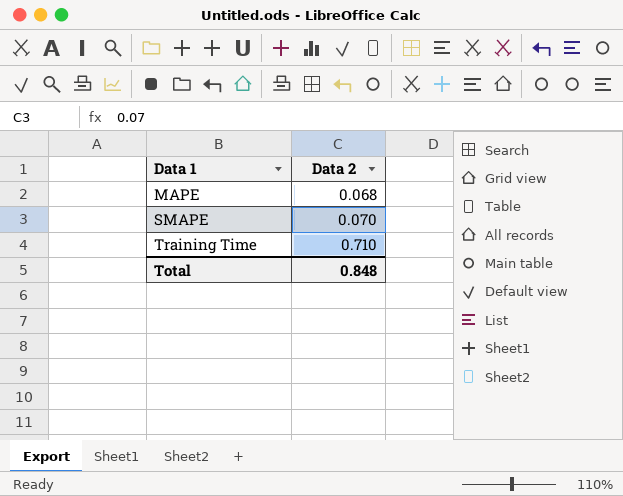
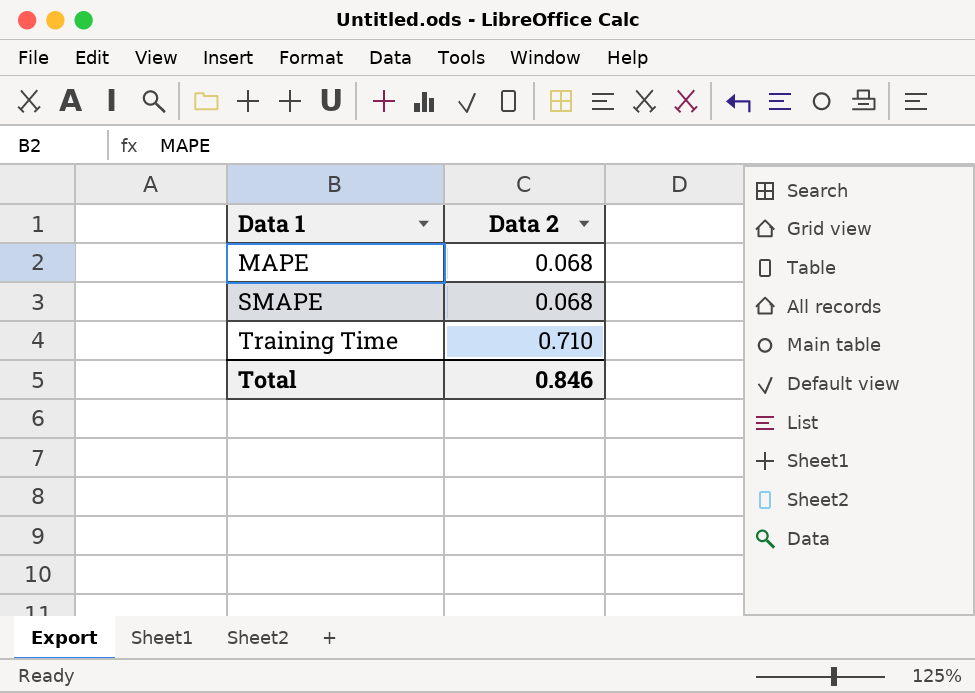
SMAPE | Data 2: 0.070 -> 0.068
Total | Data 2: 0.848 -> 0.846

